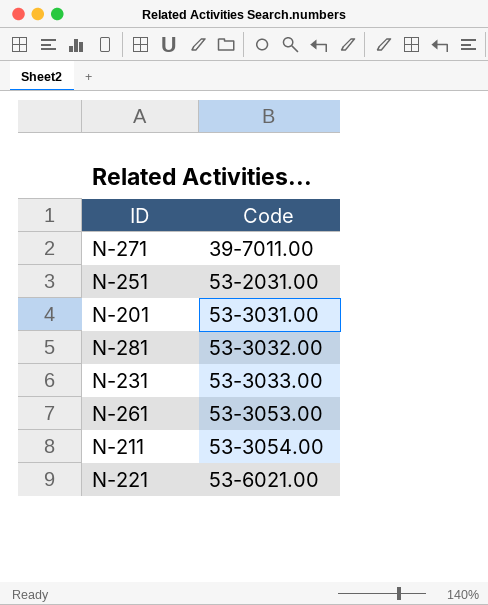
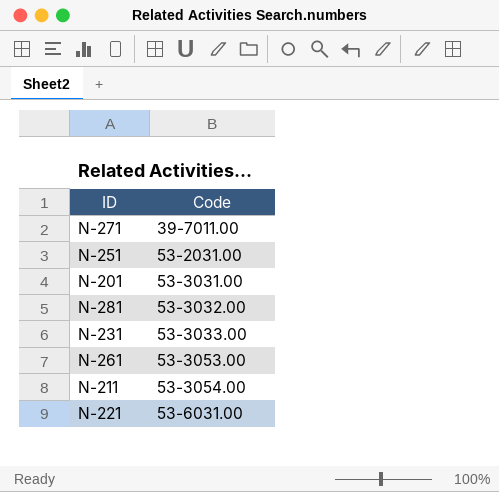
N-221 | Code: 53-6021.00 -> 53-6031.00

